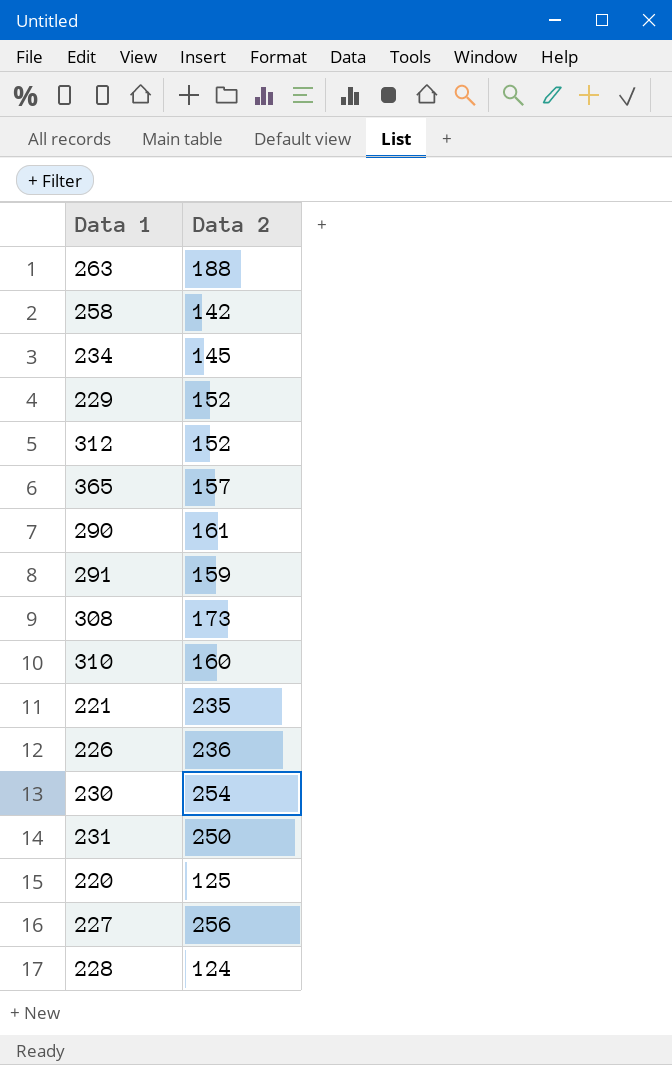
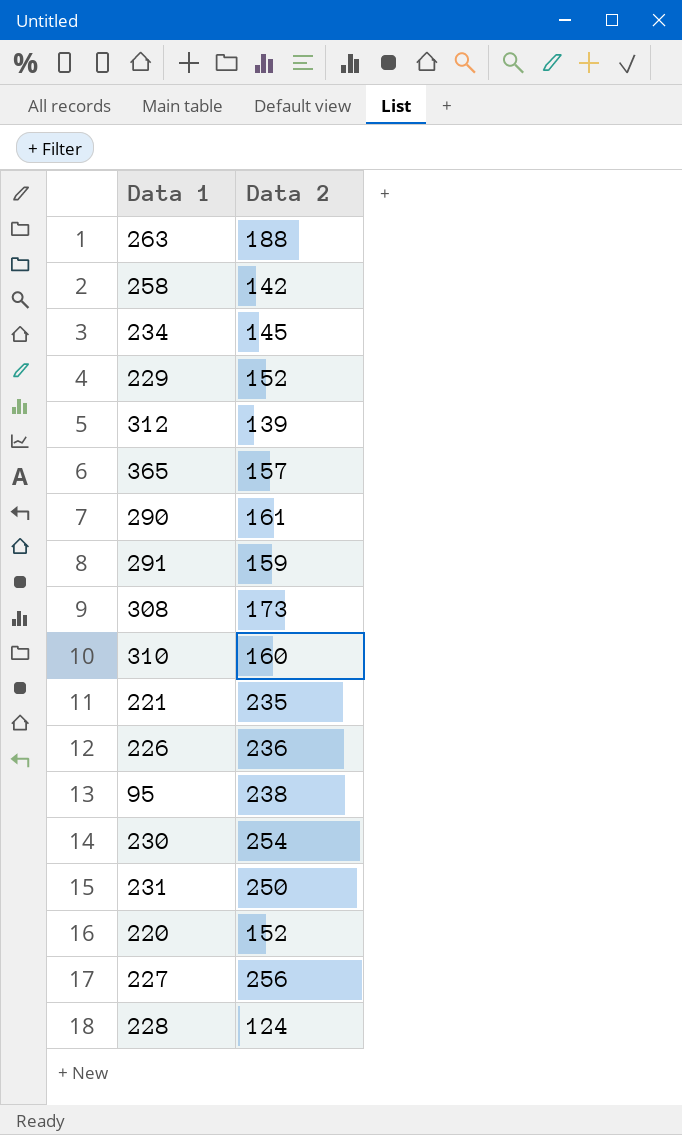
312 | Data 2: 152 -> 139
row 95: none -> 238
220 | Data 2: 125 -> 152

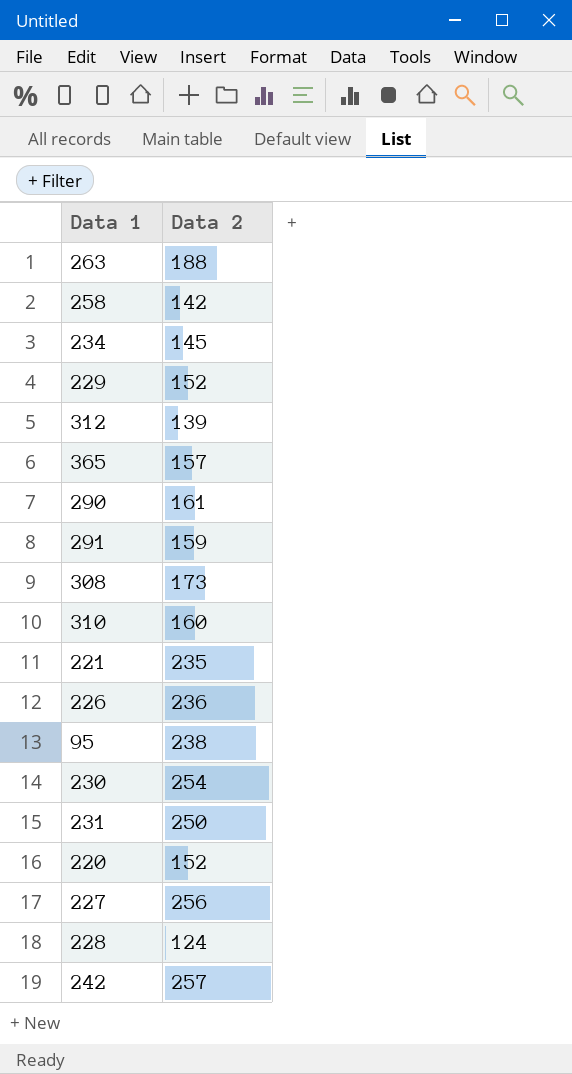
row 242: none -> 257

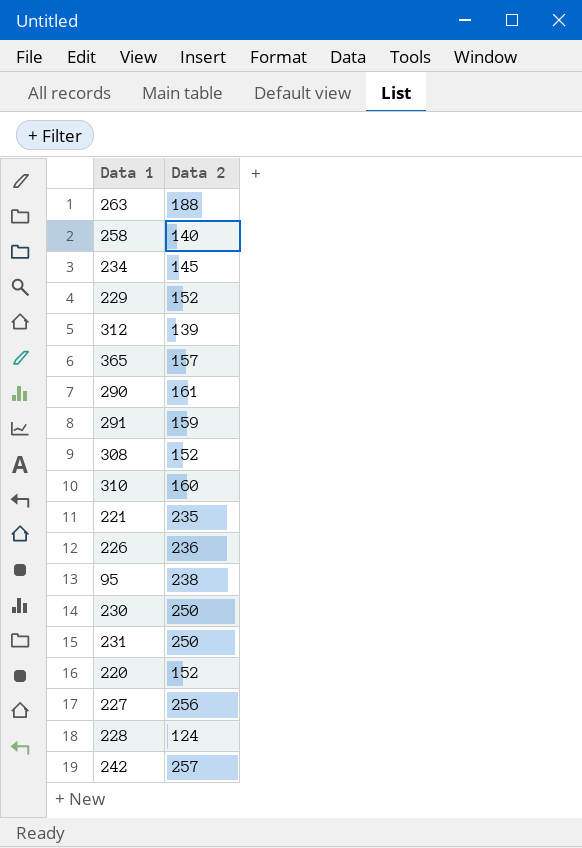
258 | Data 2: 142 -> 140
308 | Data 2: 173 -> 152
230 | Data 2: 254 -> 250

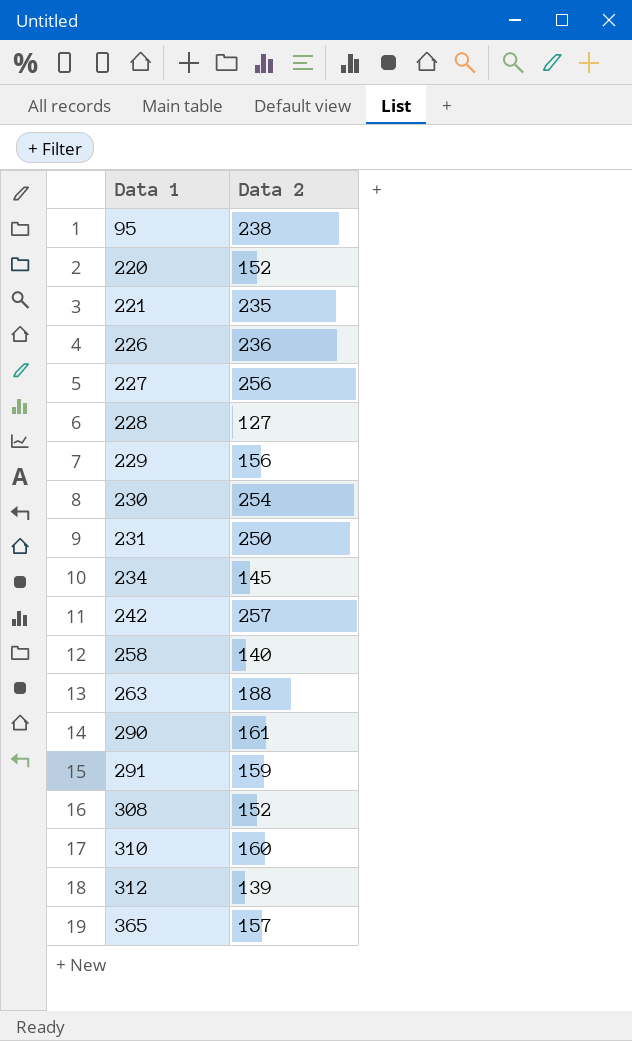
row order: none -> Data 1 ascending
228 | Data 2: 124 -> 127
229 | Data 2: 152 -> 156
230 | Data 2: 250 -> 254

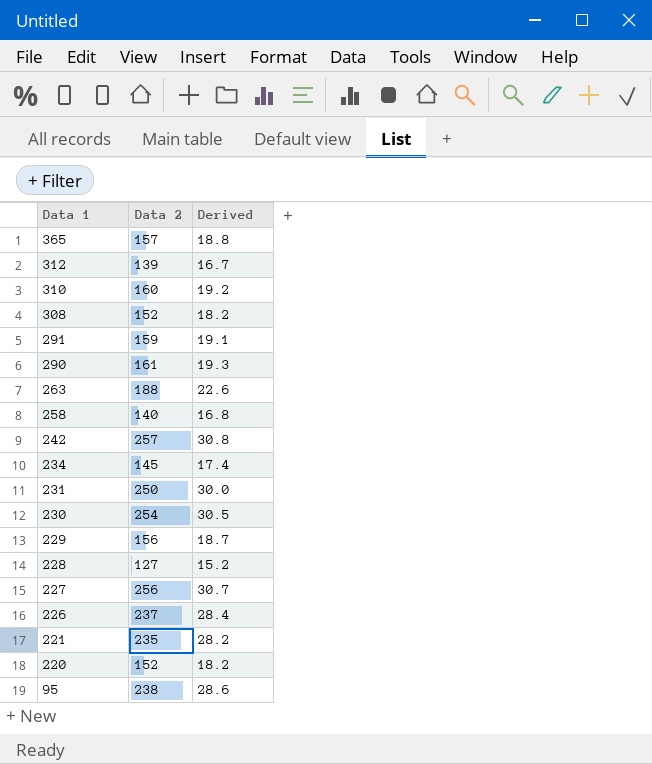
row order: Data 1 ascending -> Data 1 descending
column Derived | formula: none -> [Data 2] * 0.12
226 | Data 2: 236 -> 237

